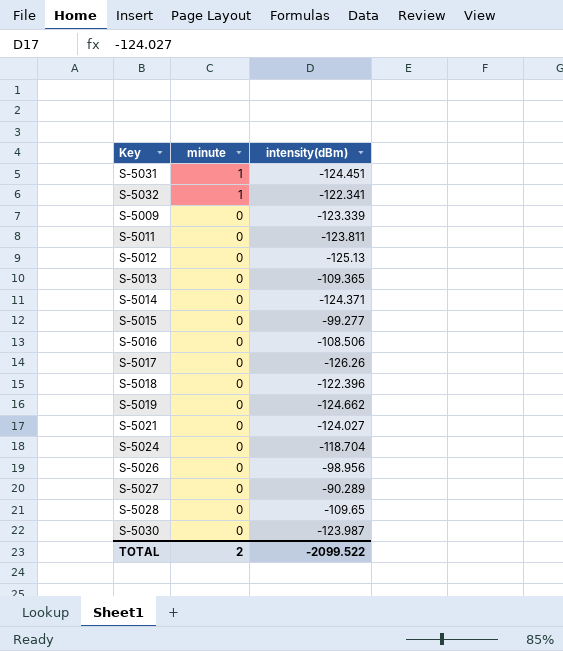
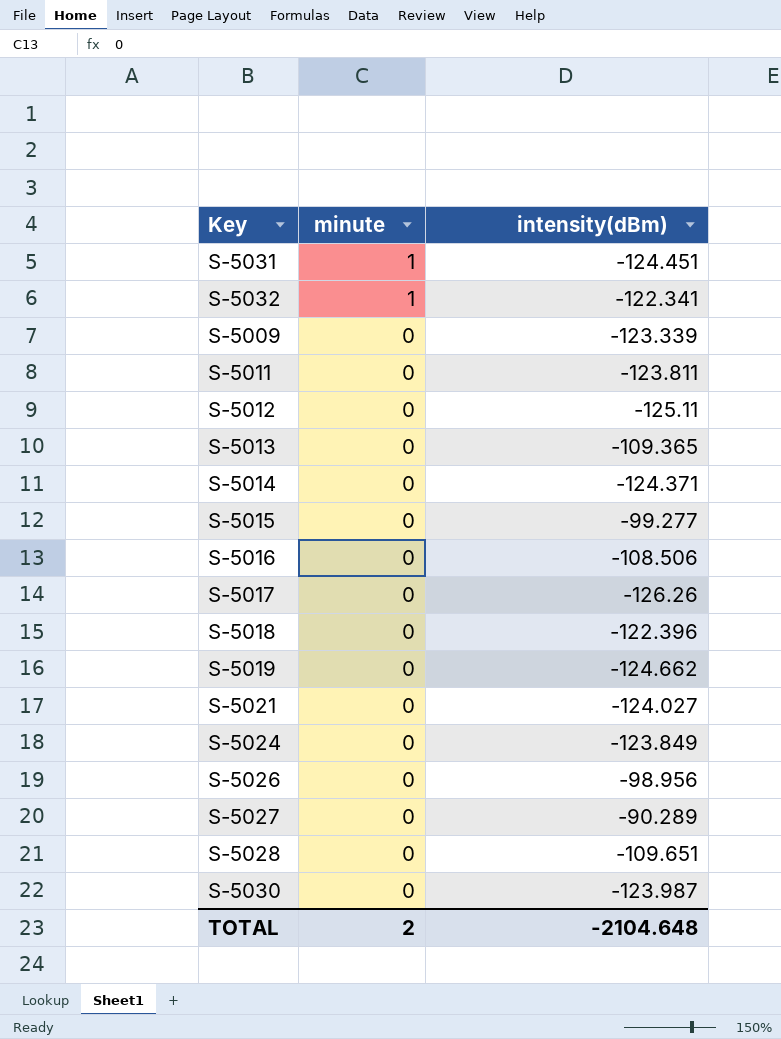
S-5012 | intensity(dBm): -125.13 -> -125.11
S-5024 | intensity(dBm): -118.704 -> -123.849
S-5028 | intensity(dBm): -109.65 -> -109.651
TOTAL | intensity(dBm): -2099.522 -> -2104.648

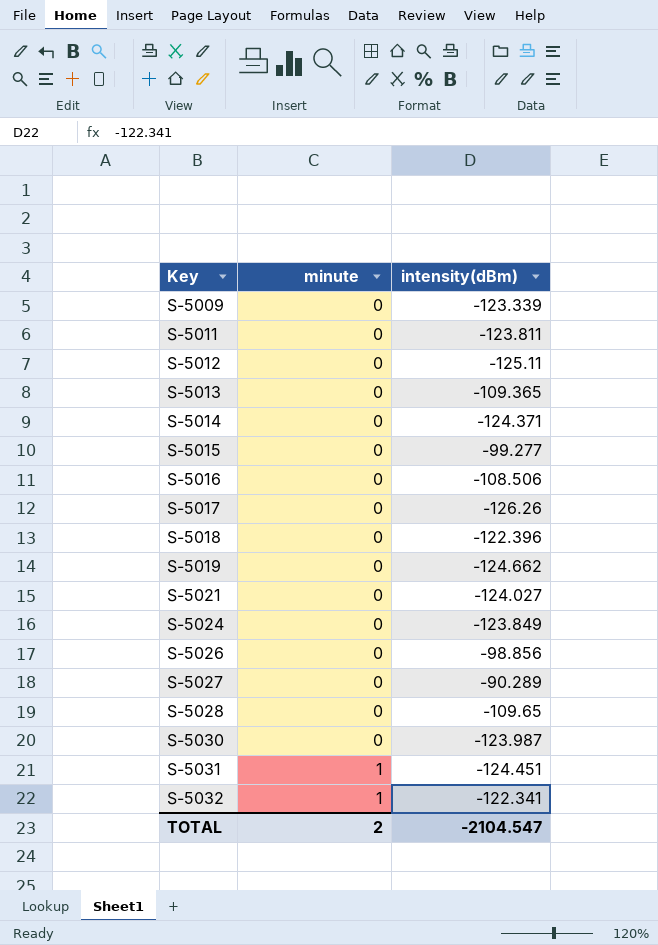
row order: minute descending -> Key ascending
S-5026 | intensity(dBm): -98.956 -> -98.856
S-5028 | intensity(dBm): -109.651 -> -109.65
TOTAL | intensity(dBm): -2104.648 -> -2104.547

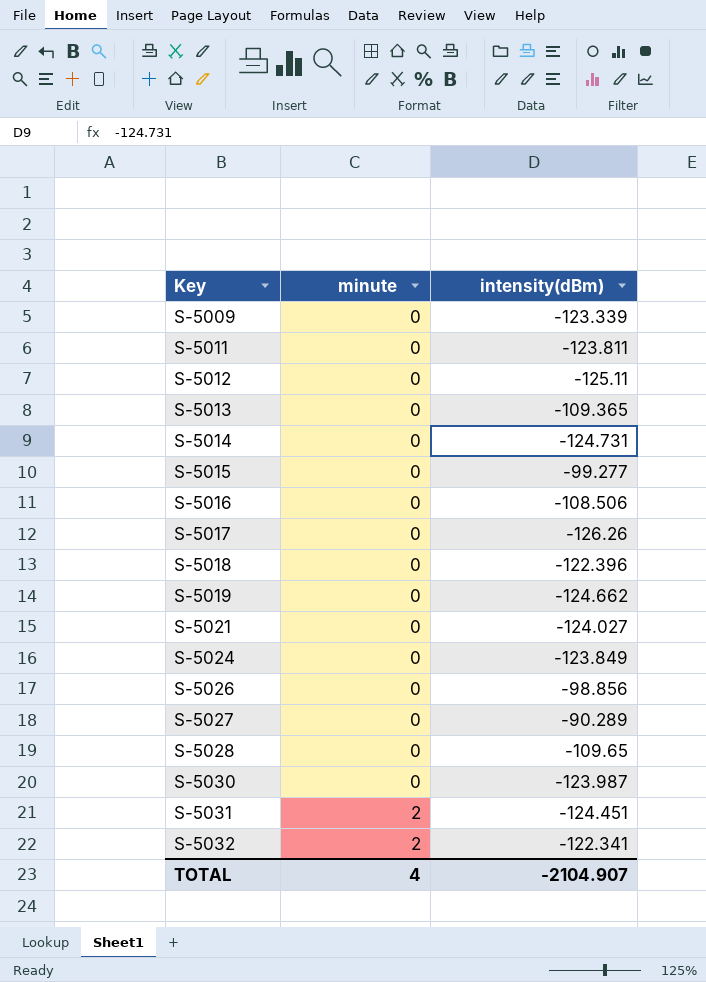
S-5014 | intensity(dBm): -124.371 -> -124.731
S-5031 | minute: 1 -> 2
S-5032 | minute: 1 -> 2
TOTAL | minute: 2 -> 4
TOTAL | intensity(dBm): -2104.547 -> -2104.907

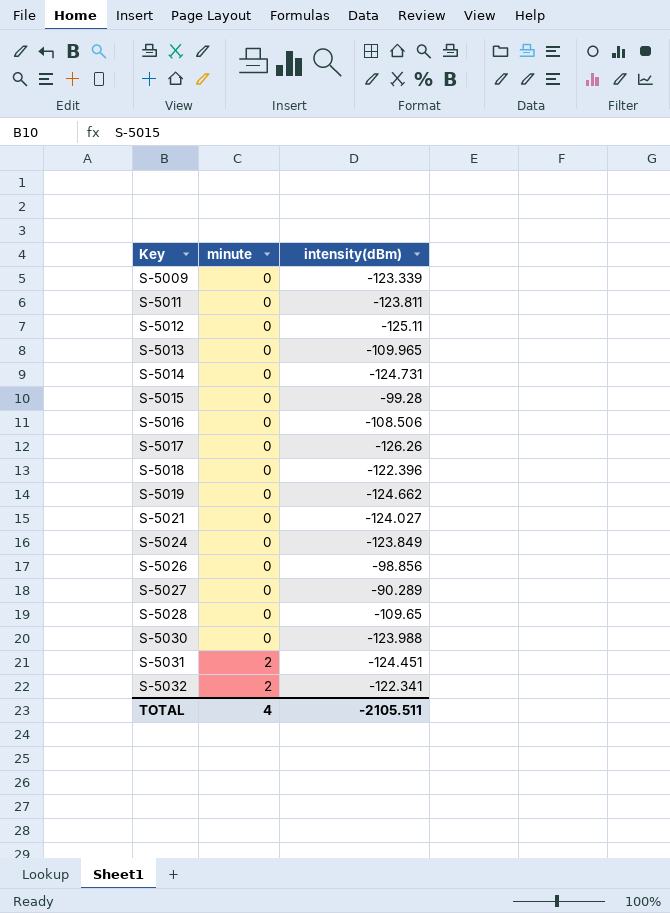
S-5013 | intensity(dBm): -109.365 -> -109.965
S-5015 | intensity(dBm): -99.277 -> -99.28
S-5030 | intensity(dBm): -123.987 -> -123.988
TOTAL | intensity(dBm): -2104.907 -> -2105.511

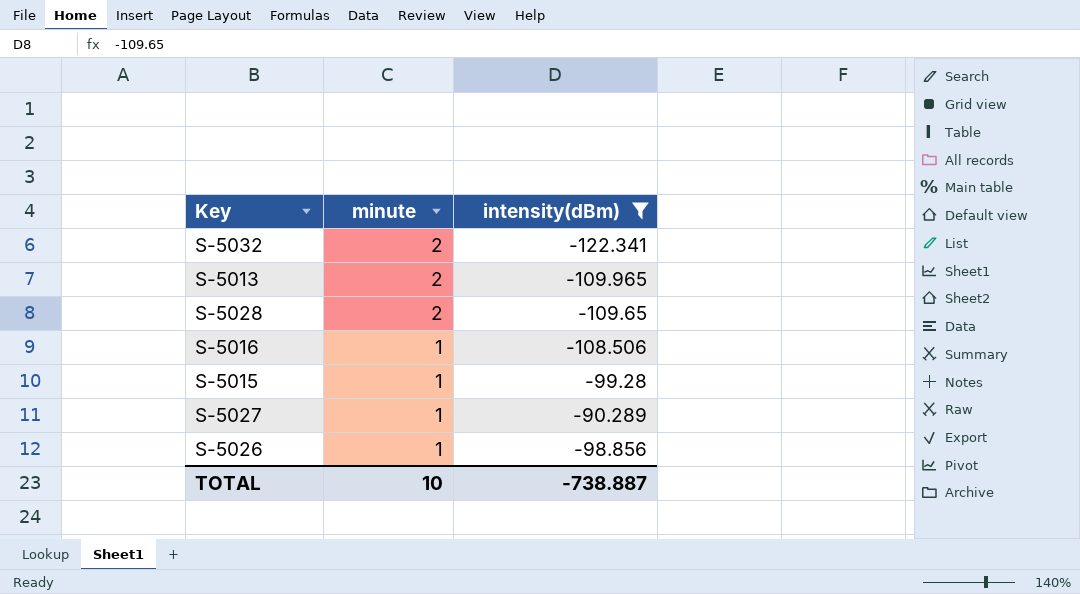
filter: none -> intensity(dBm) >= -122.341
row order: Key ascending -> minute descending
S-5013 | minute: 0 -> 2
S-5028 | minute: 0 -> 2
S-5016 | minute: 0 -> 1
S-5015 | minute: 0 -> 1
S-5027 | minute: 0 -> 1
S-5026 | minute: 0 -> 1
TOTAL | minute: 4 -> 10
TOTAL | intensity(dBm): -2105.511 -> -738.887

